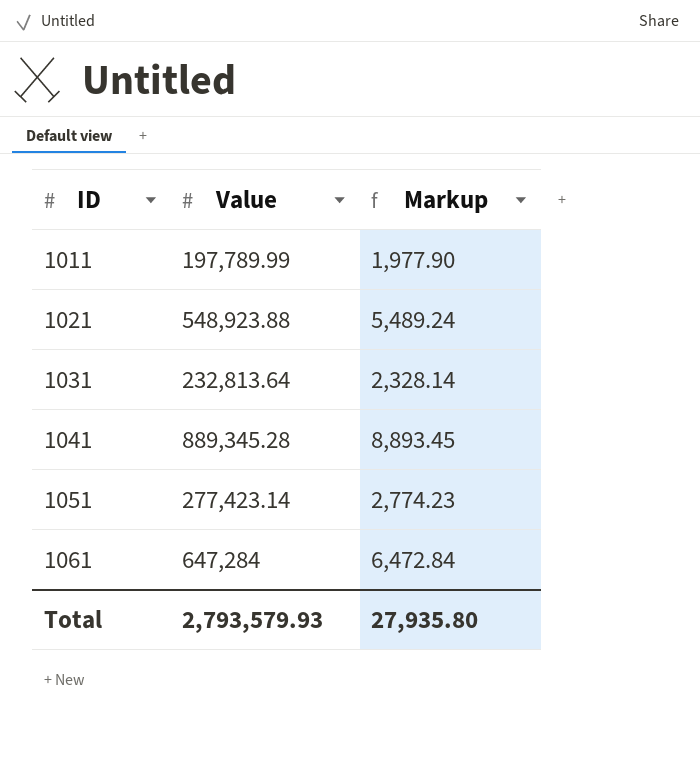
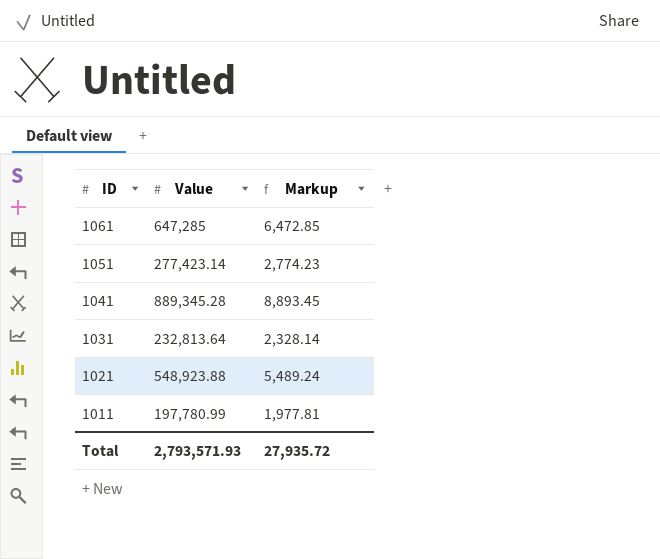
row order: ID ascending -> ID descending
1061 | Value: 647,284 -> 647,285
1061 | Markup: 6,472.84 -> 6,472.85
1011 | Value: 197,789.99 -> 197,780.99
1011 | Markup: 1,977.90 -> 1,977.81
Total | Value: 2,793,579.93 -> 2,793,571.93
Total | Markup: 27,935.80 -> 27,935.72

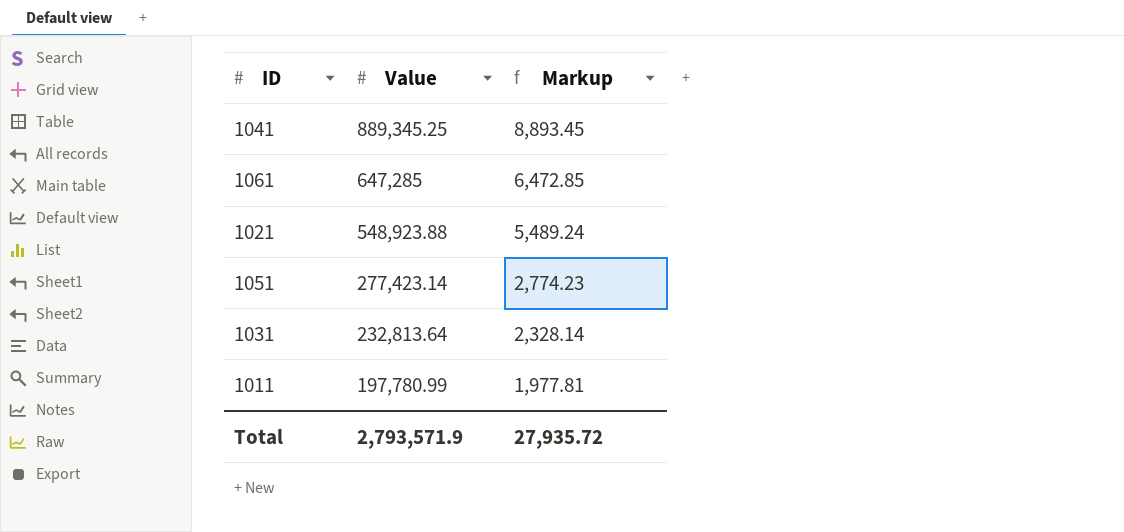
row order: ID descending -> Value descending
1041 | Value: 889,345.28 -> 889,345.25
Total | Value: 2,793,571.93 -> 2,793,571.9

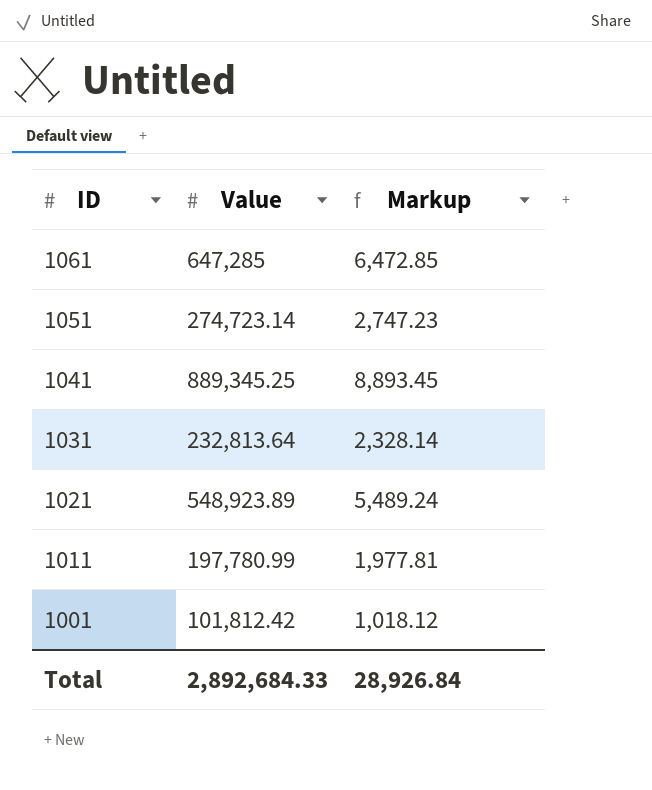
row order: Value descending -> ID descending
1051 | Value: 277,423.14 -> 274,723.14
1051 | Markup: 2,774.23 -> 2,747.23
1021 | Value: 548,923.88 -> 548,923.89
row 1001: none -> 101,812.42 | 1,018.12
Total | Value: 2,793,571.9 -> 2,892,684.33
Total | Markup: 27,935.72 -> 28,926.84

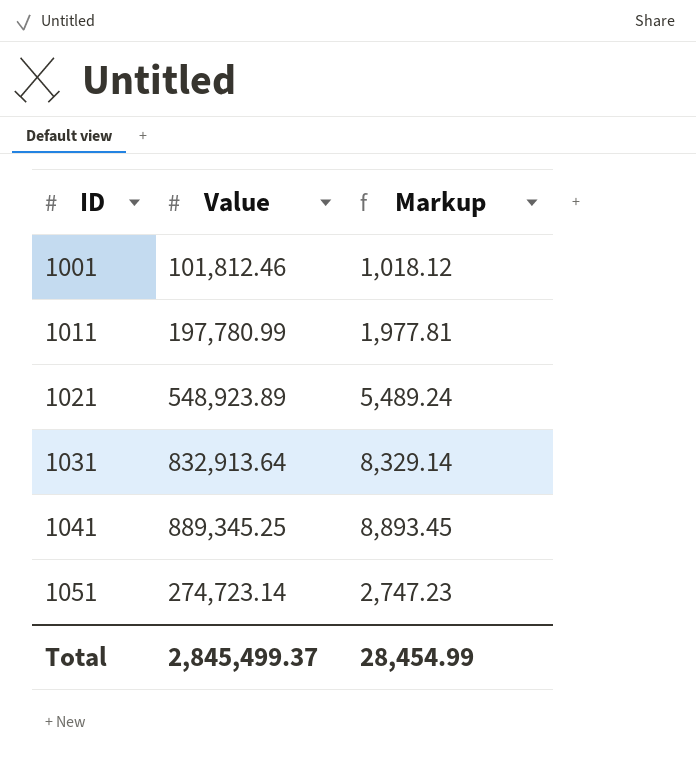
row order: ID descending -> ID ascending
row 1061: 647,285 | 6,472.85 -> none
1001 | Value: 101,812.42 -> 101,812.46
1031 | Value: 232,813.64 -> 832,913.64
1031 | Markup: 2,328.14 -> 8,329.14
Total | Value: 2,892,684.33 -> 2,845,499.37
Total | Markup: 28,926.84 -> 28,454.99

